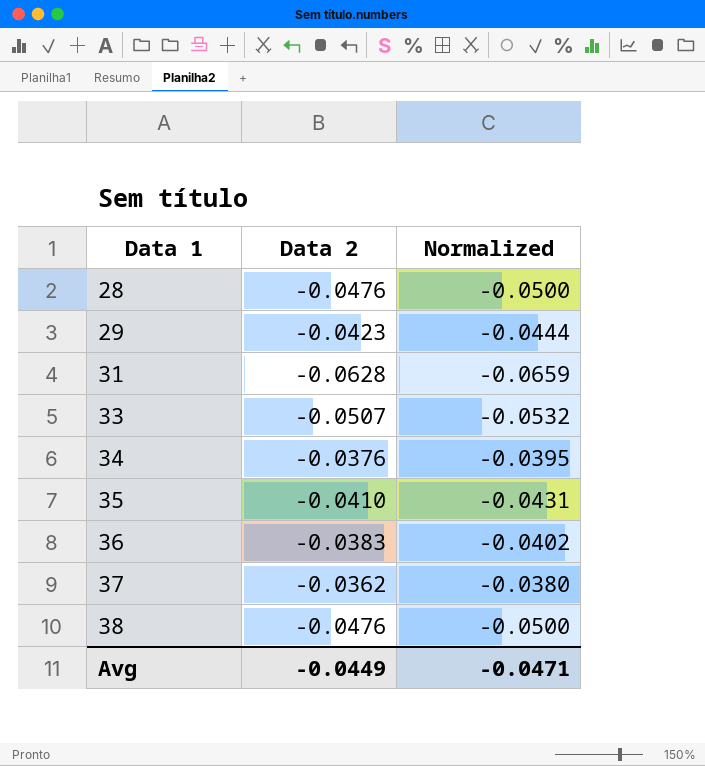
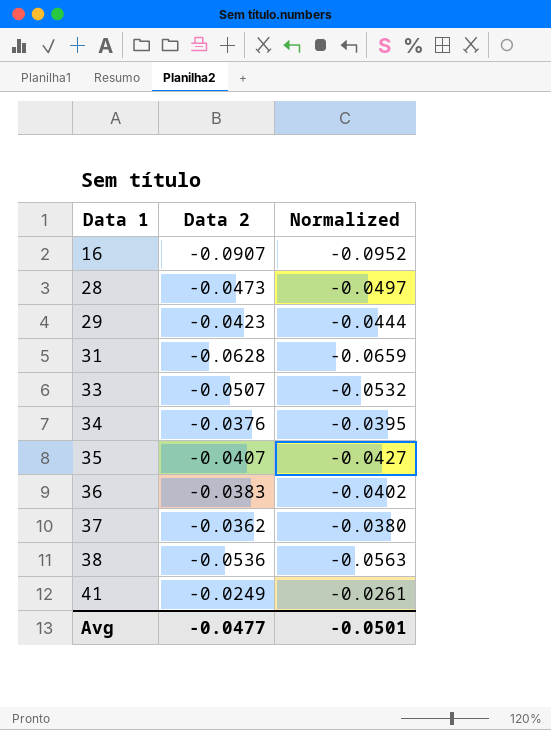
row 16: none -> -0.0907 | -0.0952
28 | Data 2: -0.0476 -> -0.0473
28 | Normalized: -0.0500 -> -0.0497
35 | Data 2: -0.0410 -> -0.0407
35 | Normalized: -0.0431 -> -0.0427
38 | Data 2: -0.0476 -> -0.0536
38 | Normalized: -0.0500 -> -0.0563
row 41: none -> -0.0249 | -0.0261
Avg | Data 2: -0.0449 -> -0.0477
Avg | Normalized: -0.0471 -> -0.0501

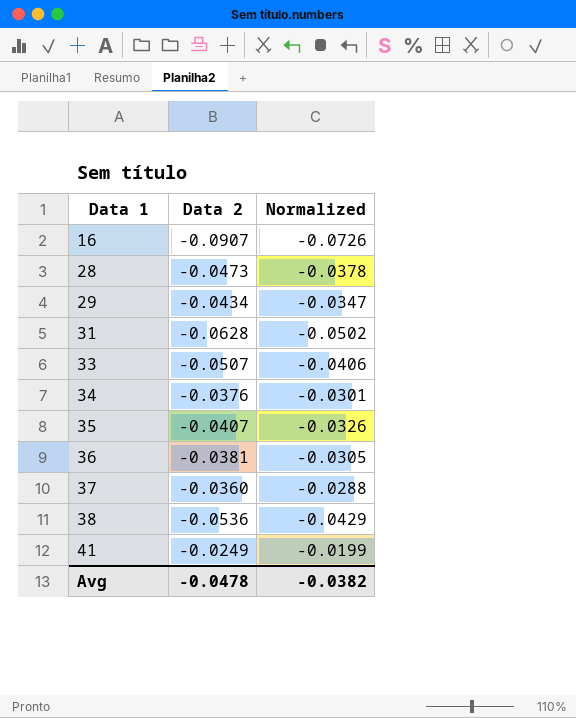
column Normalized | formula: [Data 2] * 1.05 -> [Data 2] * 0.8
29 | Data 2: -0.0423 -> -0.0434
36 | Data 2: -0.0383 -> -0.0381
37 | Data 2: -0.0362 -> -0.0360
Avg | Data 2: -0.0477 -> -0.0478
Avg | Normalized: -0.0501 -> -0.0382

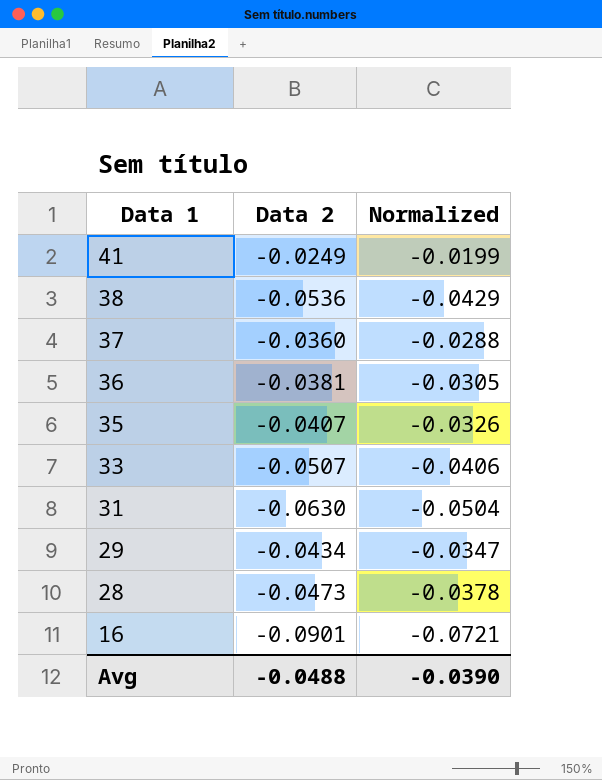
row order: Data 1 ascending -> Data 1 descending
row 34: -0.0376 | -0.0301 -> none
31 | Data 2: -0.0628 -> -0.0630
31 | Normalized: -0.0502 -> -0.0504
16 | Data 2: -0.0907 -> -0.0901
16 | Normalized: -0.0726 -> -0.0721
Avg | Data 2: -0.0478 -> -0.0488
Avg | Normalized: -0.0382 -> -0.0390

